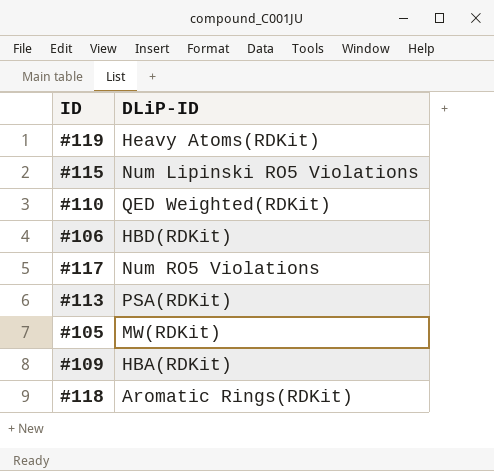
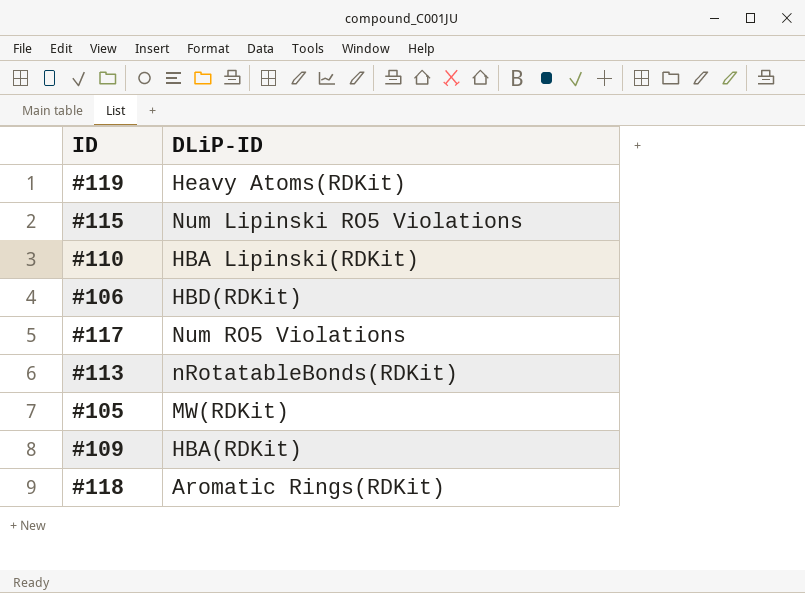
#110 | DLiP-ID: QED Weighted(RDKit) -> HBA Lipinski(RDKit)
#113 | DLiP-ID: PSA(RDKit) -> nRotatableBonds(RDKit)

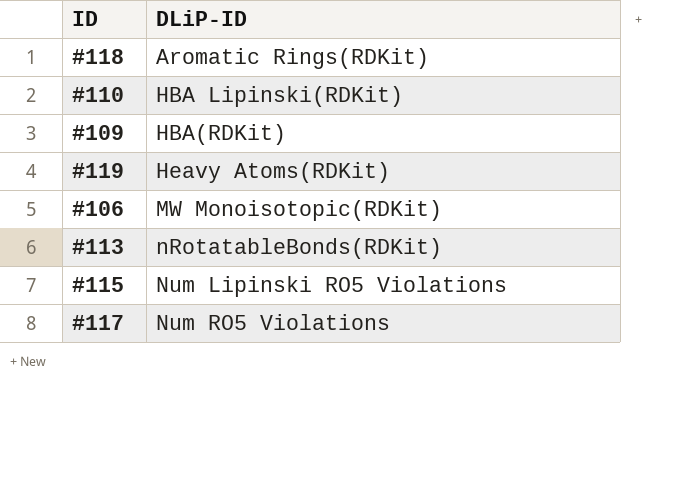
row order: none -> DLiP-ID ascending
row #105: MW(RDKit) -> none
#106 | DLiP-ID: HBD(RDKit) -> MW Monoisotopic(RDKit)

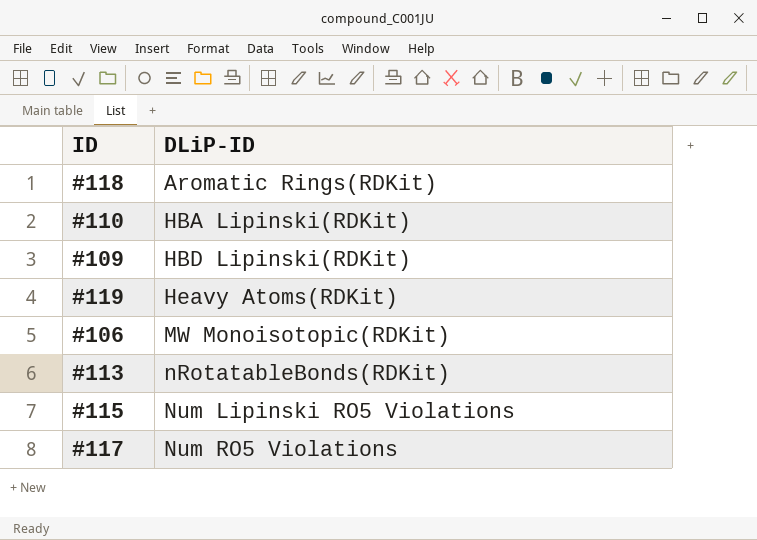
#109 | DLiP-ID: HBA(RDKit) -> HBD Lipinski(RDKit)

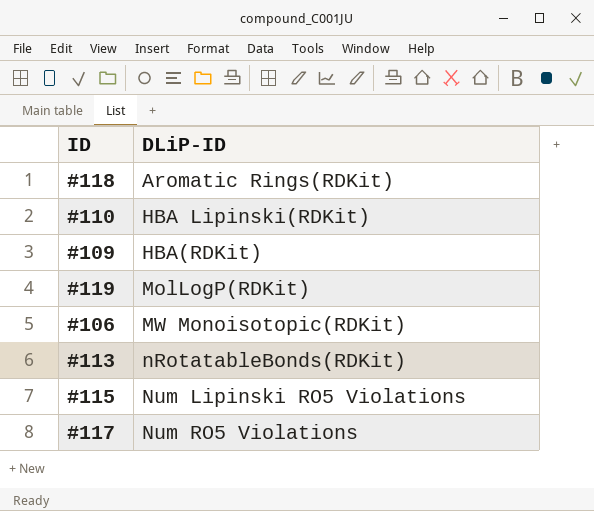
#109 | DLiP-ID: HBD Lipinski(RDKit) -> HBA(RDKit)
#119 | DLiP-ID: Heavy Atoms(RDKit) -> MolLogP(RDKit)

